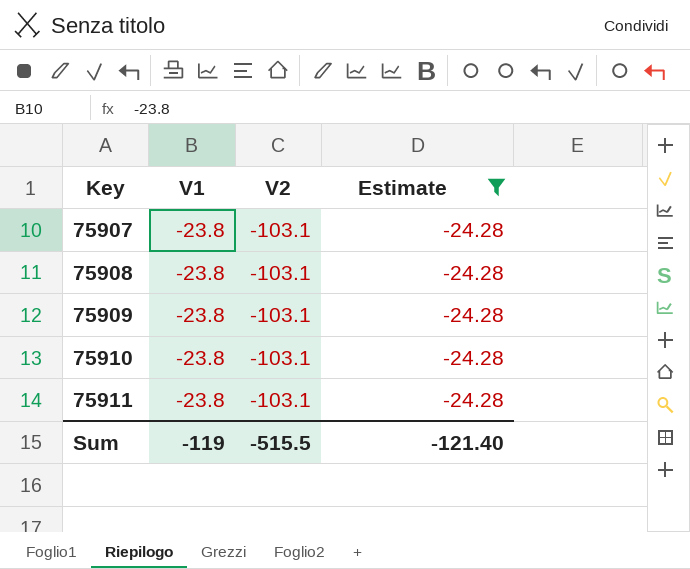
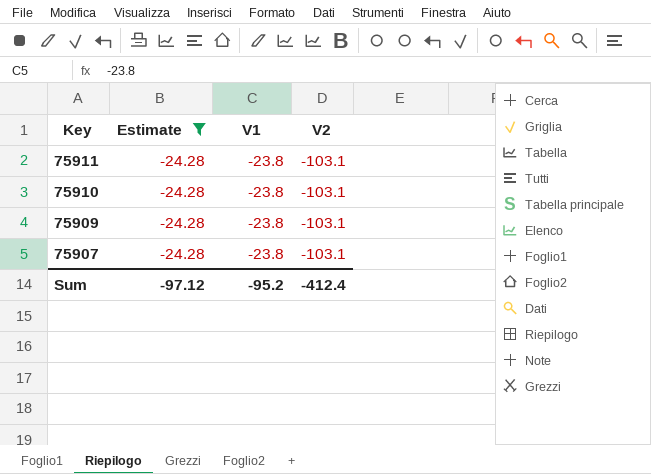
row order: Key ascending -> Key descending
column Estimate | position: 4 -> 2
row 75908: -23.8 | -103.1 | -24.28 -> none
Sum | Estimate: -121.40 -> -97.12
Sum | V1: -119 -> -95.2
Sum | V2: -515.5 -> -412.4

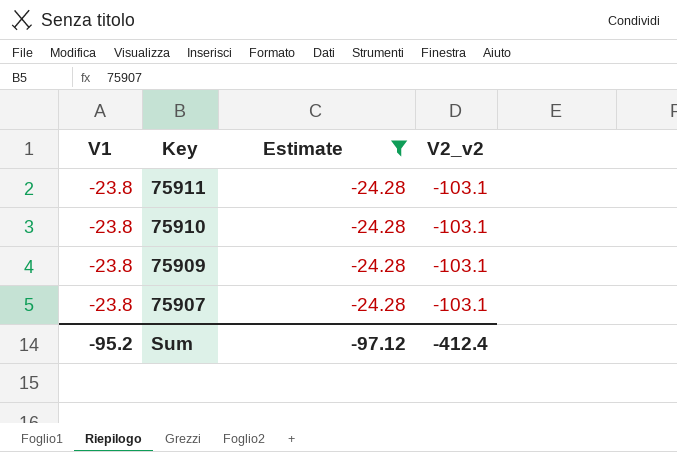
column V1 | position: 3 -> 1
column name: V2 -> V2_v2

